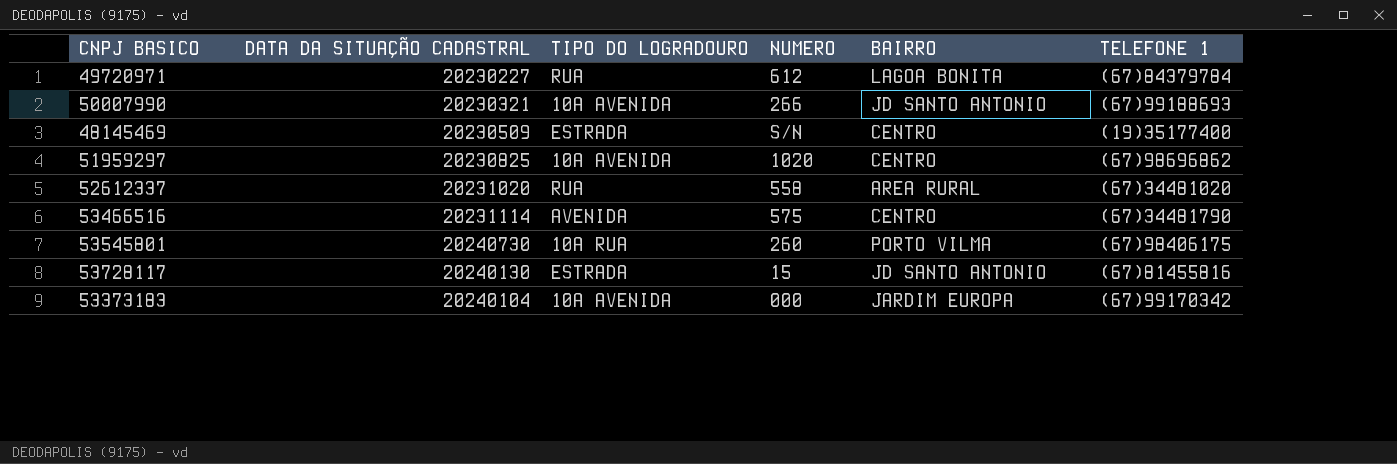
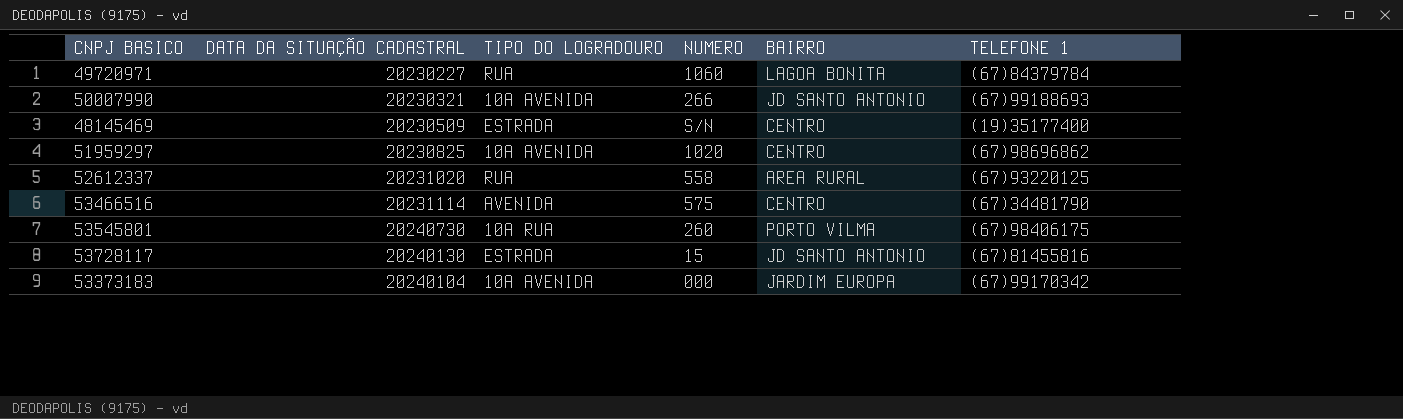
49720971 | NUMERO: 612 -> 1060
52612337 | TELEFONE 1: (67)34481020 -> (67)93220125

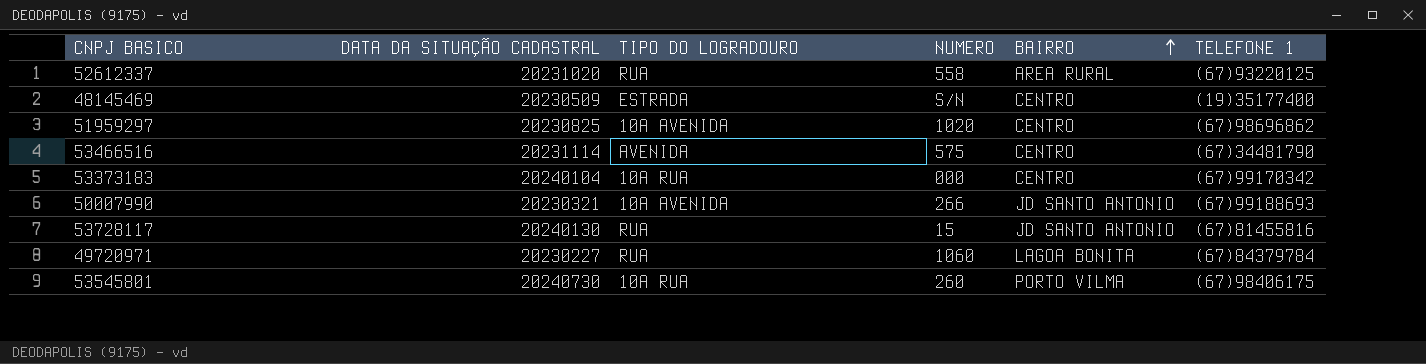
row order: none -> BAIRRO ascending
53373183 | TIPO DO LOGRADOURO: 10A AVENIDA -> 10A RUA
53373183 | BAIRRO: JARDIM EUROPA -> CENTRO
53728117 | TIPO DO LOGRADOURO: ESTRADA -> RUA

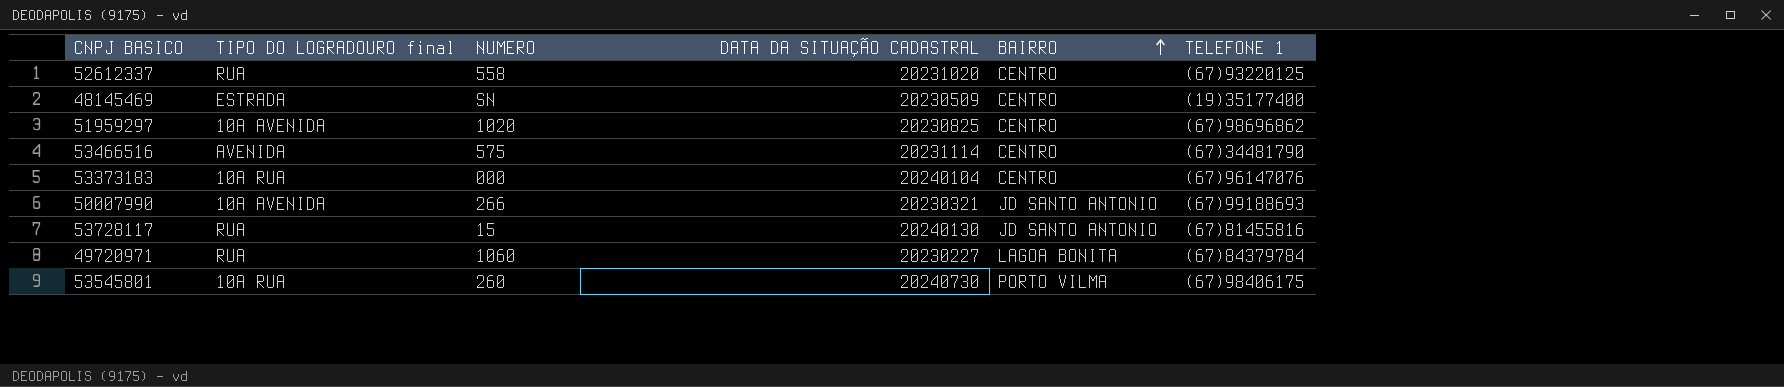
column name: TIPO DO LOGRADOURO -> TIPO DO LOGRADOURO final
column DATA DA SITUAÇÃO CADASTRAL | position: 2 -> 4
52612337 | BAIRRO: AREA RURAL -> CENTRO
48145469 | NUMERO: S/N -> SN
53373183 | TELEFONE 1: (67)99170342 -> (67)96147076

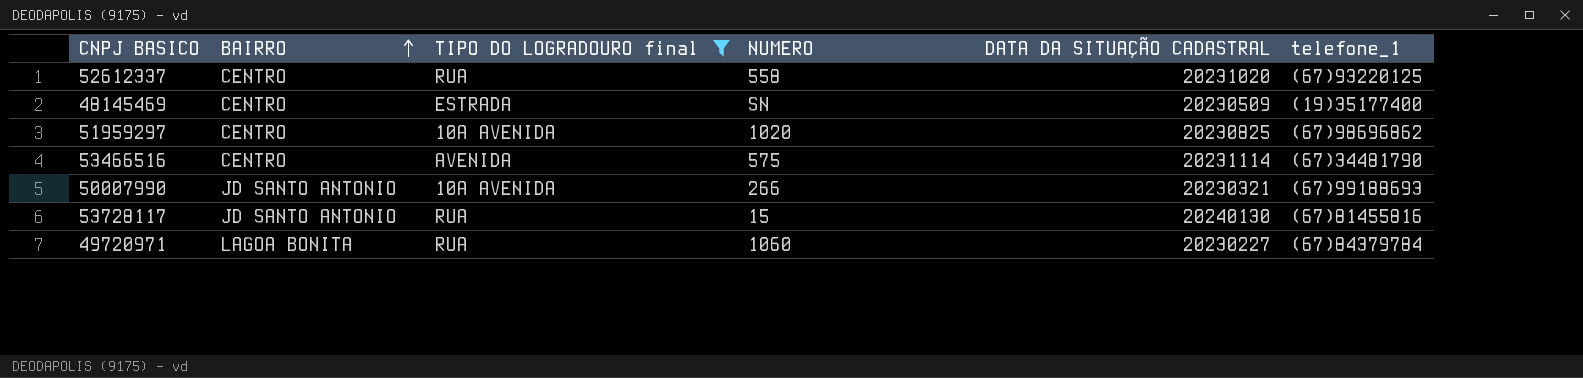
filter: none -> TIPO DO LOGRADOURO final != 10A RUA
column BAIRRO | position: 5 -> 2
column name: TELEFONE 1 -> telefone_1

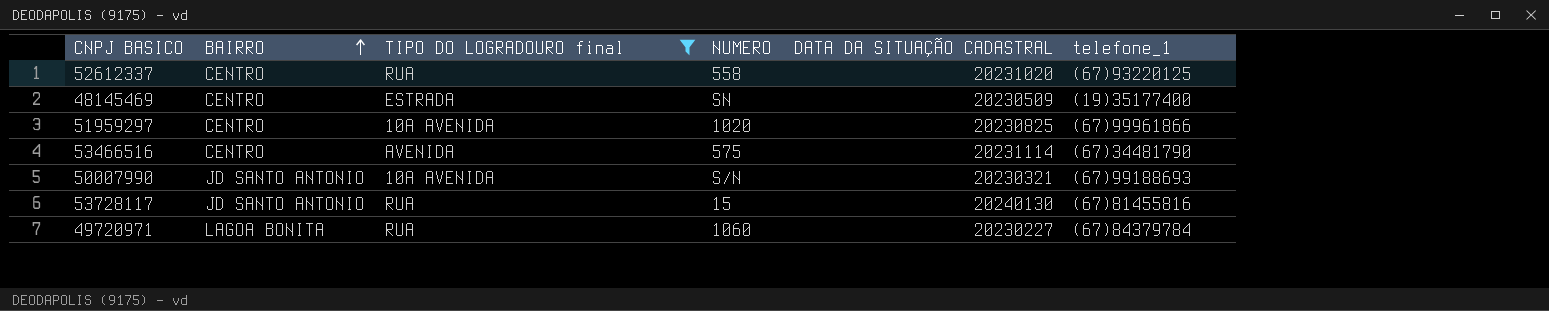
51959297 | telefone_1: (67)98696862 -> (67)99961866
50007990 | NUMERO: 266 -> S/N

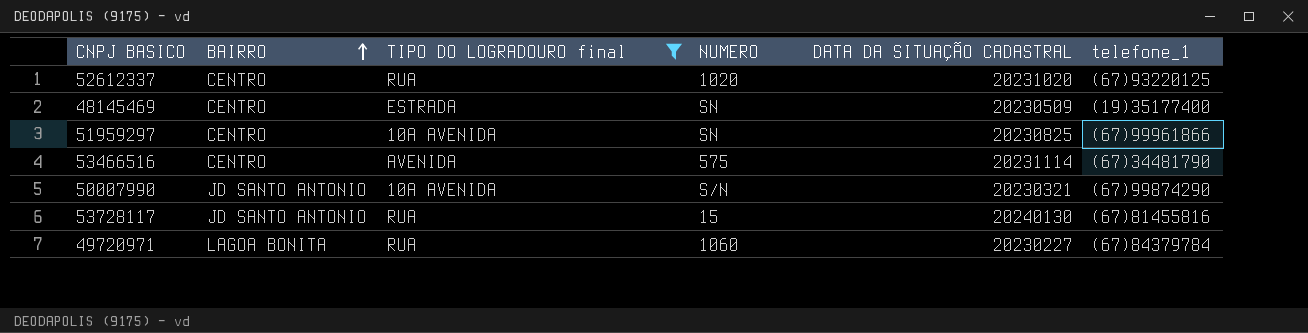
52612337 | NUMERO: 558 -> 1020
51959297 | NUMERO: 1020 -> SN
50007990 | telefone_1: (67)99188693 -> (67)99874290

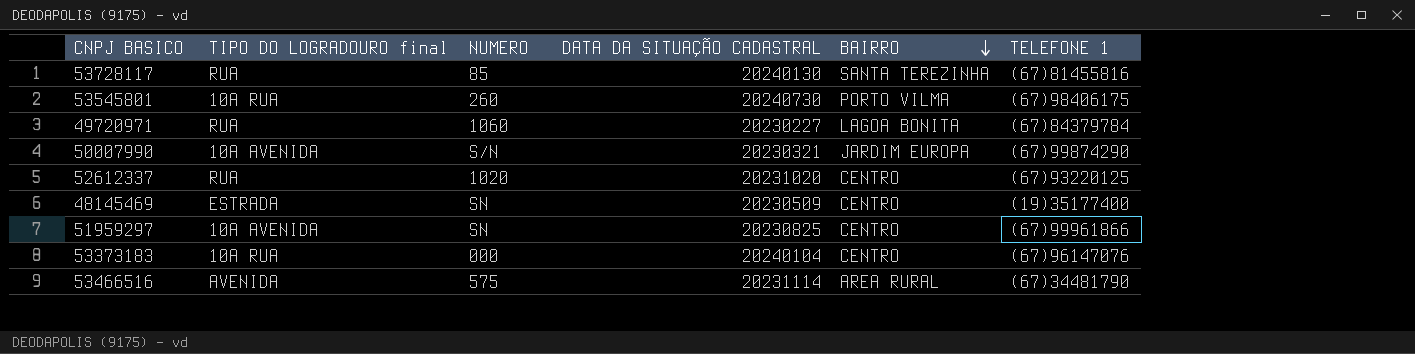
filter: TIPO DO LOGRADOURO final != 10A RUA -> none
row order: BAIRRO ascending -> BAIRRO descending
column BAIRRO | position: 2 -> 5
column name: telefone_1 -> TELEFONE 1
53728117 | NUMERO: 15 -> 85
53728117 | BAIRRO: JD SANTO ANTONIO -> SANTA TEREZINHA
50007990 | BAIRRO: JD SANTO ANTONIO -> JARDIM EUROPA
53466516 | BAIRRO: CENTRO -> AREA RURAL

